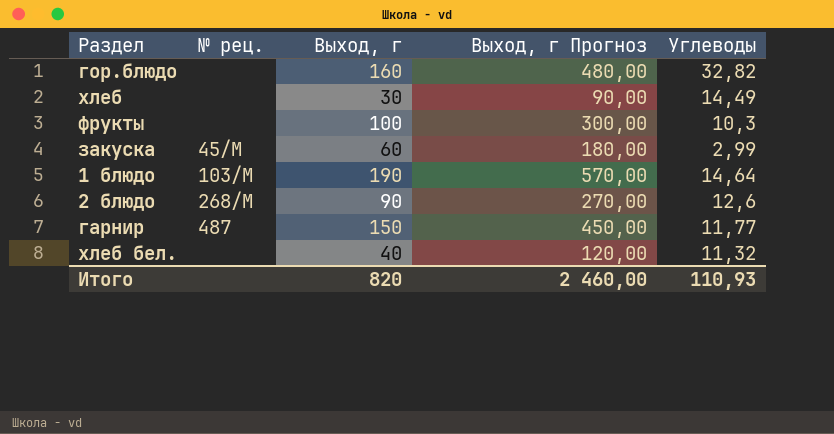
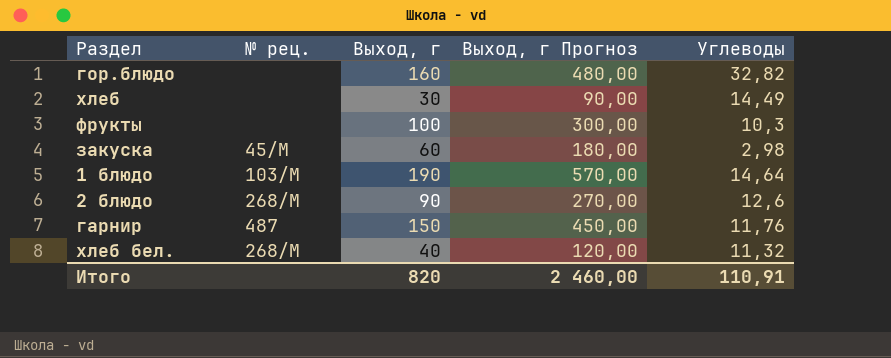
закуска | Углеводы: 2,99 -> 2,98
гарнир | Углеводы: 11,77 -> 11,76
хлеб бел. | № рец.: none -> 268/М
Итого | Углеводы: 110,93 -> 110,91

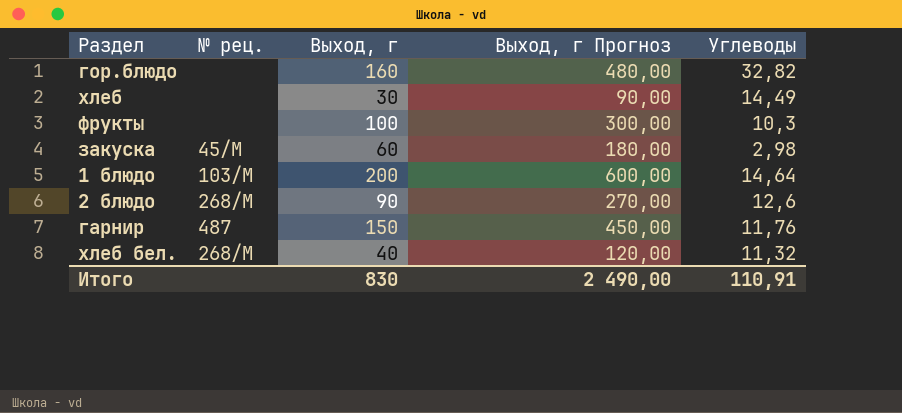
1 блюдо | Выход, г: 190 -> 200
1 блюдо | Выход, г Прогноз: 570,00 -> 600,00
Итого | Выход, г: 820 -> 830
Итого | Выход, г Прогноз: 2 460,00 -> 2 490,00

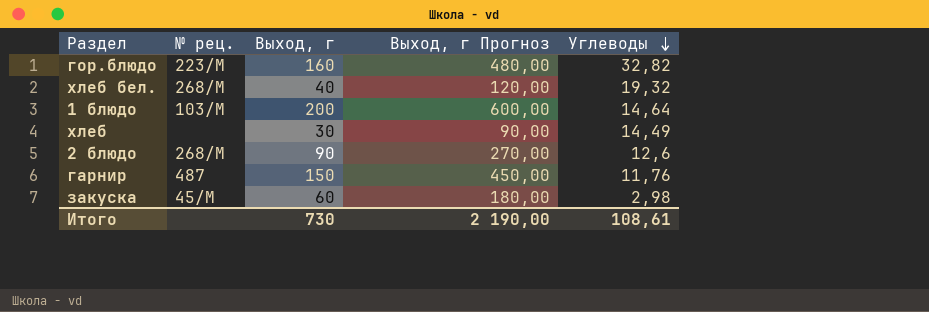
row order: none -> Углеводы descending
row фрукты: none | 100 | 300,00 | 10,3 -> none
гор.блюдо | № рец.: none -> 223/М
хлеб бел. | Углеводы: 11,32 -> 19,32
Итого | Выход, г: 830 -> 730
Итого | Выход, г Прогноз: 2 490,00 -> 2 190,00
Итого | Углеводы: 110,91 -> 108,61

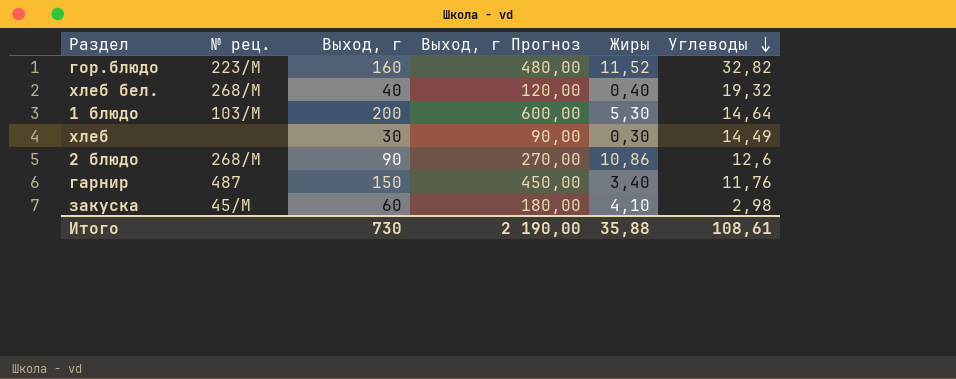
column Жиры | position: none -> 5

